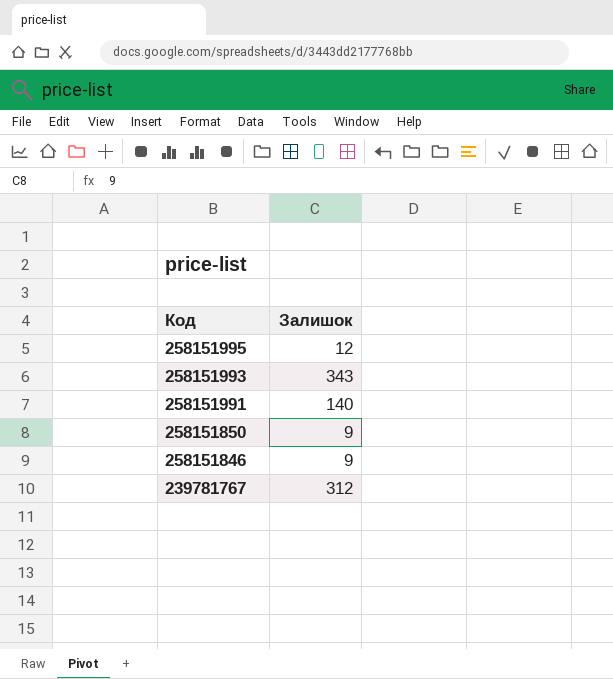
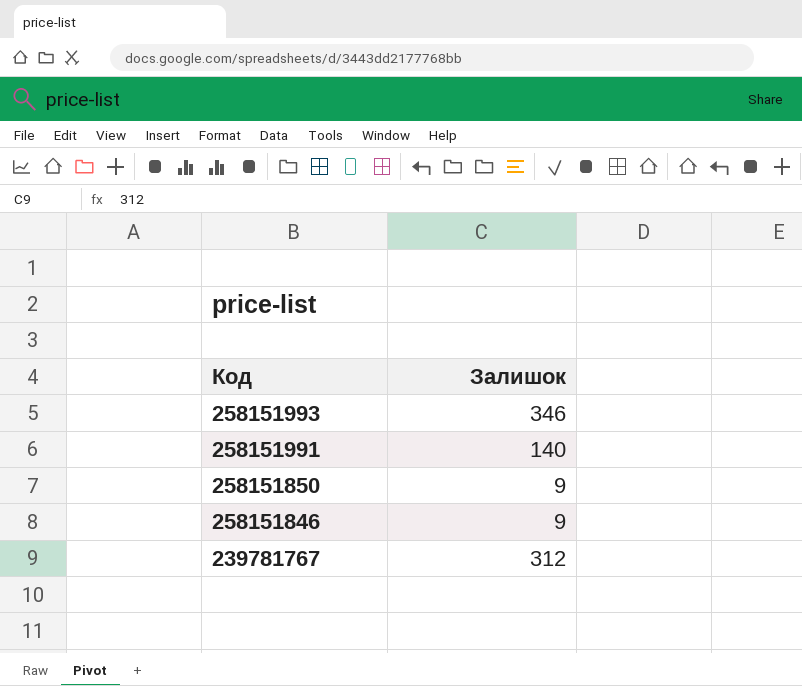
row 258151995: 12 -> none
258151993 | Залишок: 343 -> 346

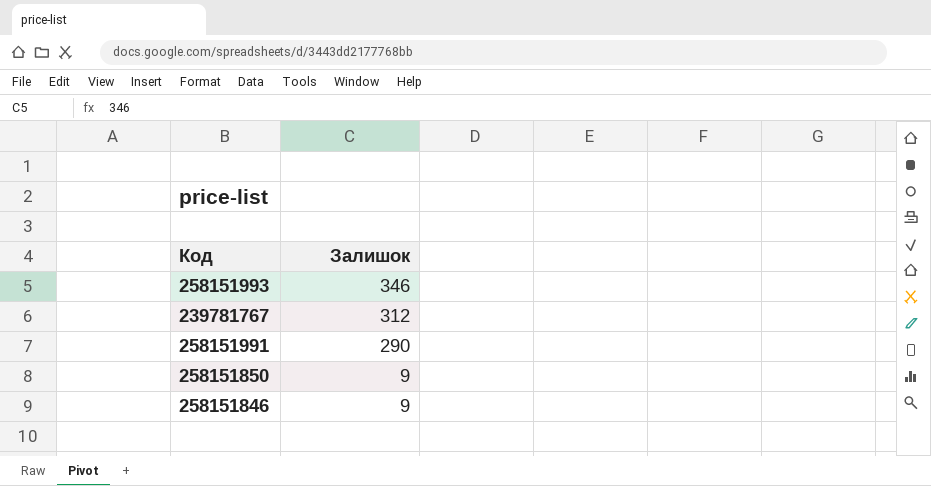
row order: Код descending -> Залишок descending
258151991 | Залишок: 140 -> 290

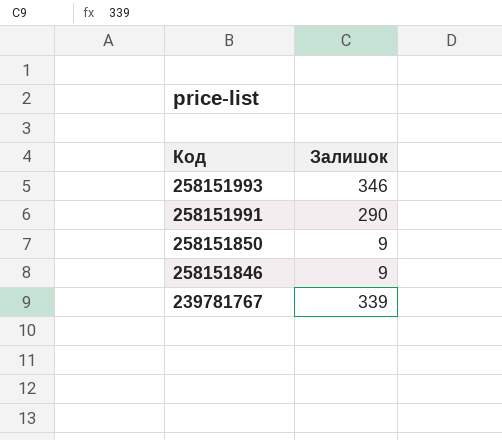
row order: Залишок descending -> Код descending
239781767 | Залишок: 312 -> 339

